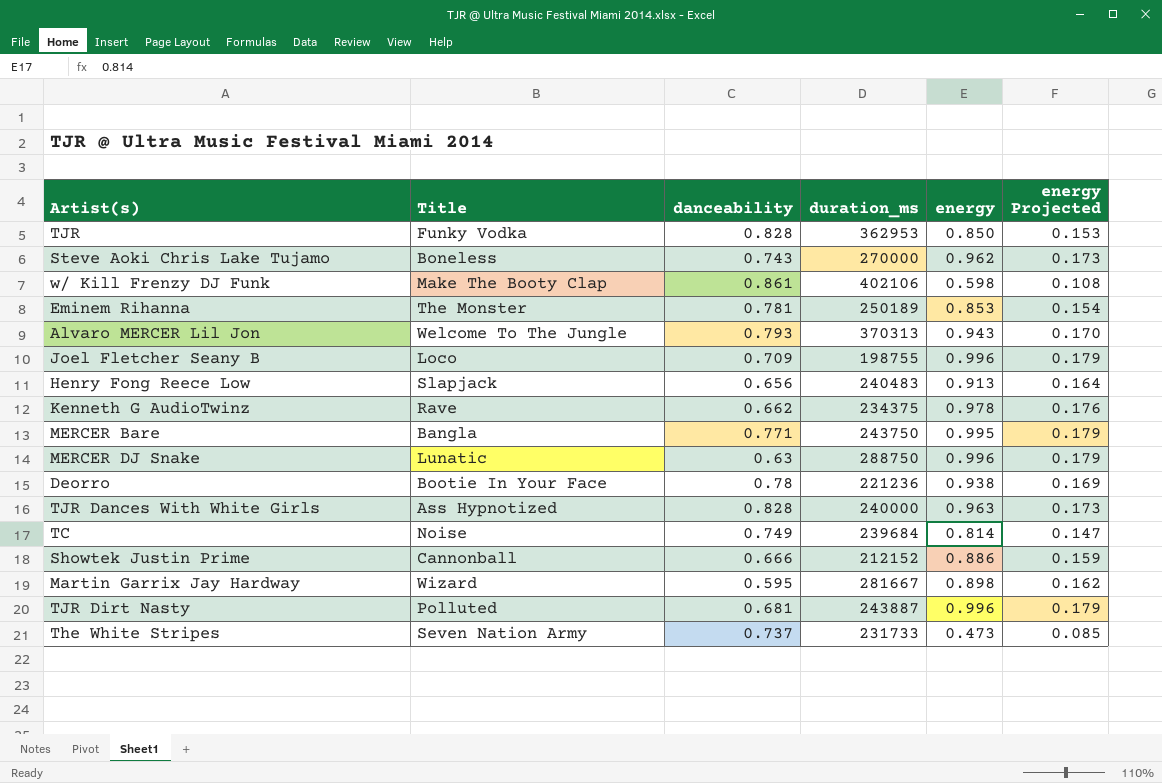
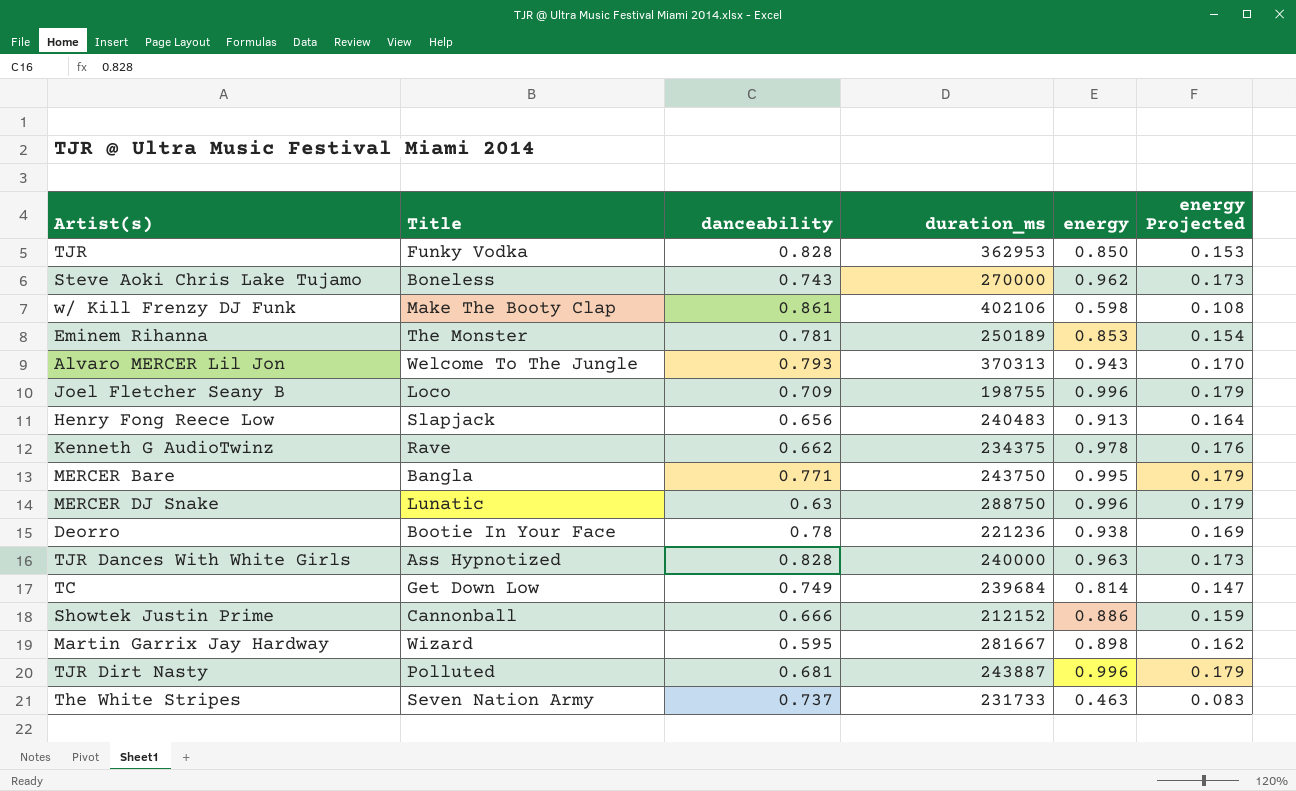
TC | Title: Noise -> Get Down Low
The White Stripes | energy: 0.473 -> 0.463
The White Stripes | energy Projected: 0.085 -> 0.083

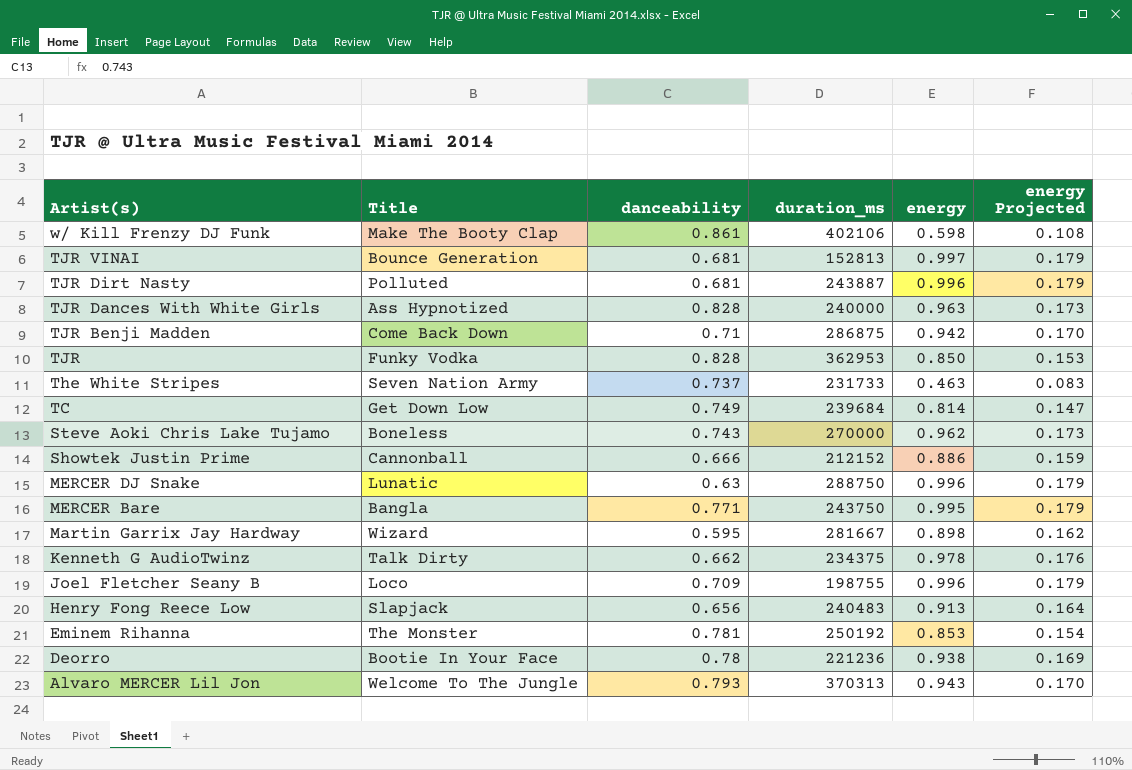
row order: none -> Artist(s) descending
row TJR VINAI: none -> Bounce Generation | 0.681 | 152813 | 0.997 | 0.179
row TJR Benji Madden: none -> Come Back Down | 0.71 | 286875 | 0.942 | 0.170
Kenneth G AudioTwinz | Title: Rave -> Talk Dirty
Eminem Rihanna | duration_ms: 250189 -> 250192

